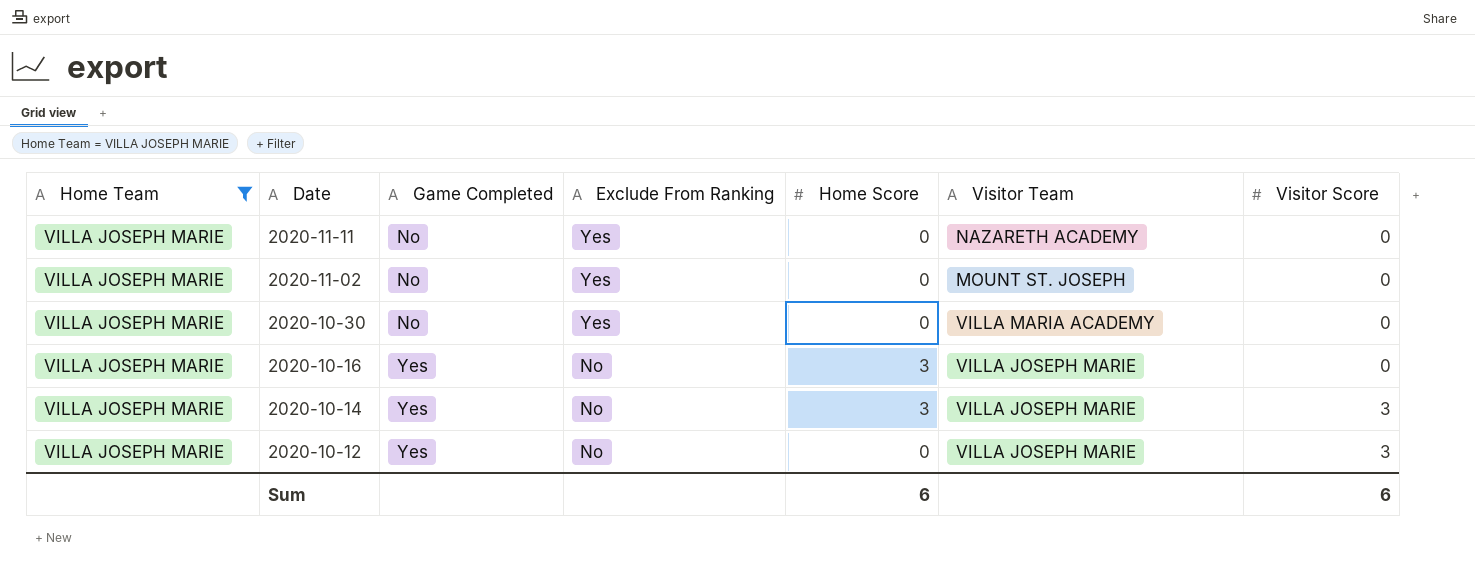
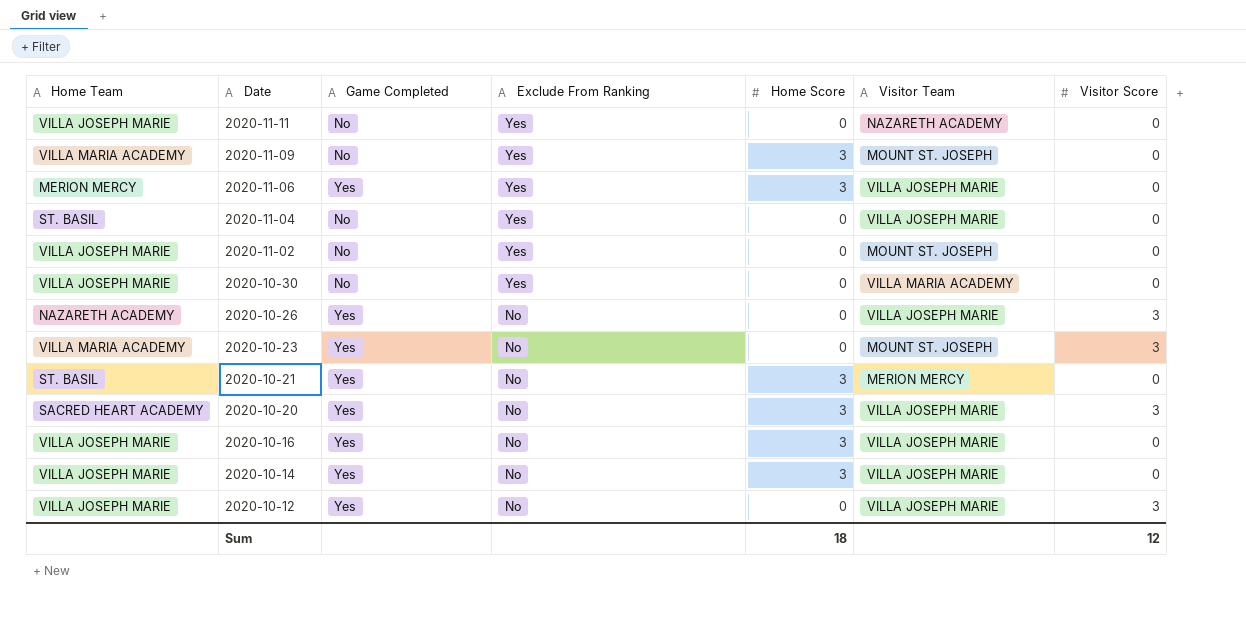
filter: Home Team = VILLA JOSEPH MARIE -> none
2020-10-14 | Visitor Score: 3 -> 0
Sum | Home Score: 6 -> 18
Sum | Visitor Score: 6 -> 12

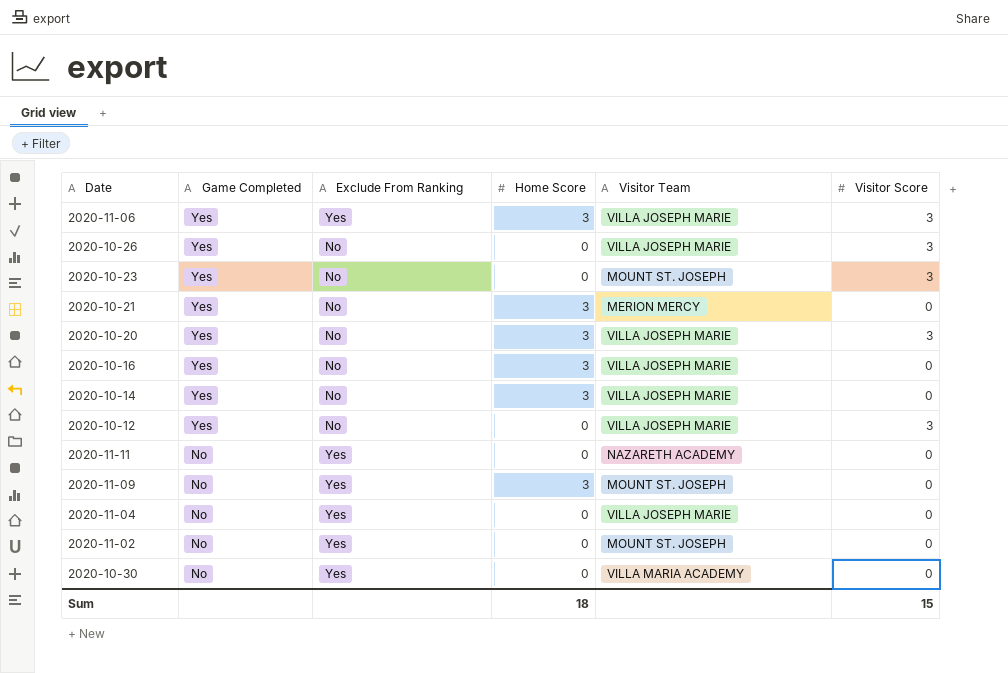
row order: Date descending -> Game Completed descending
column Home Team | position: 1 -> none
2020-11-06 | Visitor Score: 0 -> 3
Sum | Visitor Score: 12 -> 15

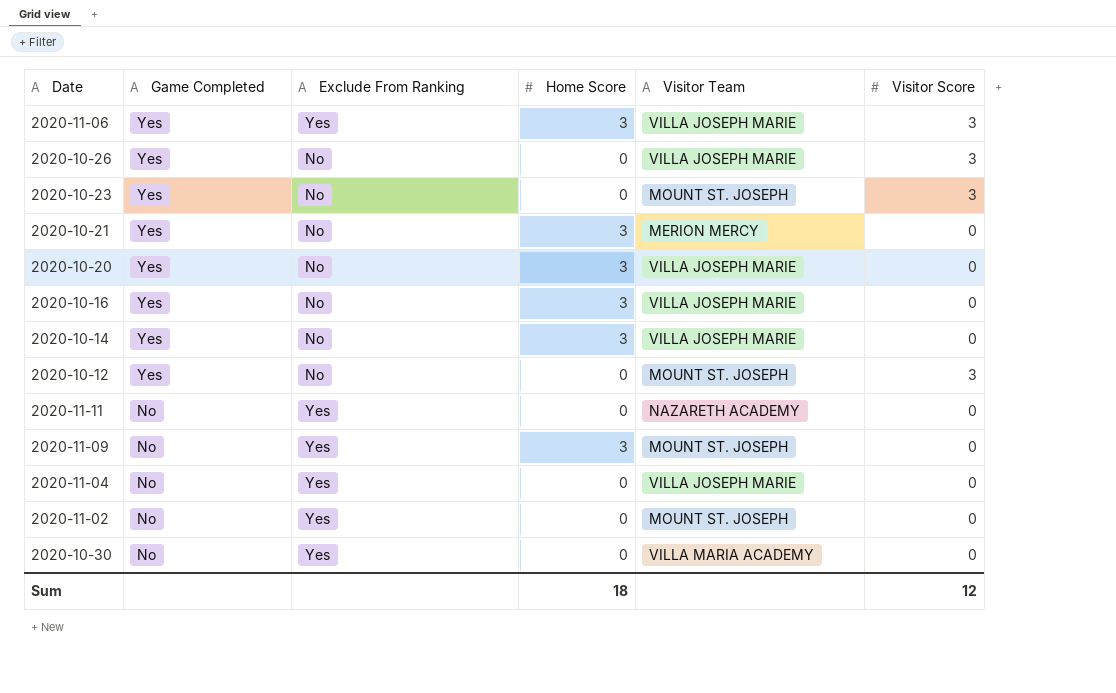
2020-10-20 | Visitor Score: 3 -> 0
2020-10-12 | Visitor Team: VILLA JOSEPH MARIE -> MOUNT ST. JOSEPH
Sum | Visitor Score: 15 -> 12

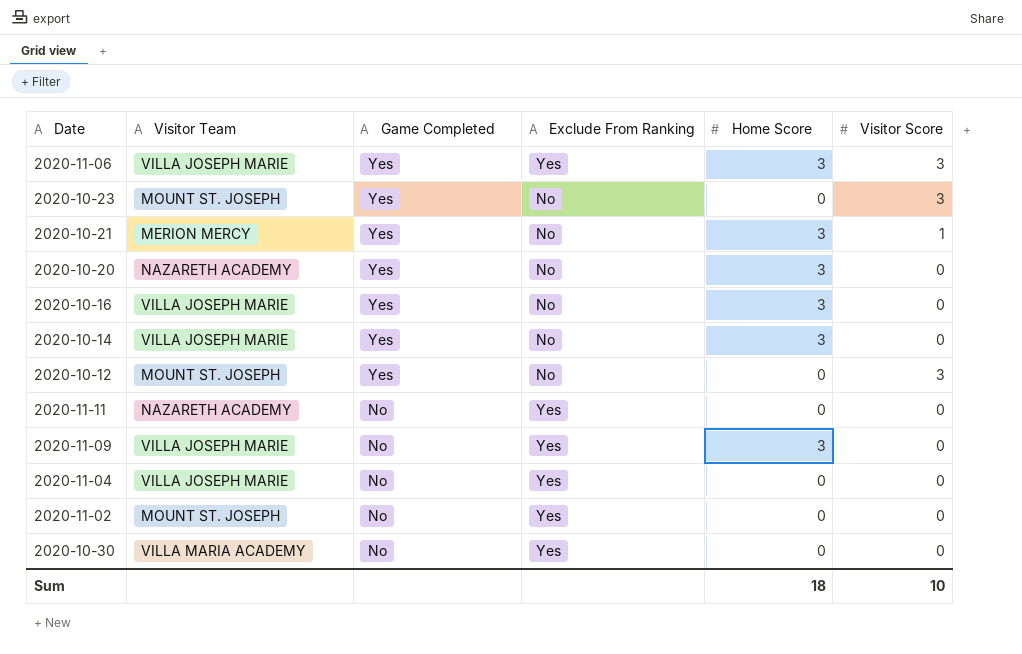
column Visitor Team | position: 5 -> 2
row 2020-10-26: Yes | No | 0 | VILLA JOSEPH MARIE | 3 -> none
2020-10-21 | Visitor Score: 0 -> 1
2020-10-20 | Visitor Team: VILLA JOSEPH MARIE -> NAZARETH ACADEMY
2020-11-09 | Visitor Team: MOUNT ST. JOSEPH -> VILLA JOSEPH MARIE
Sum | Visitor Score: 12 -> 10

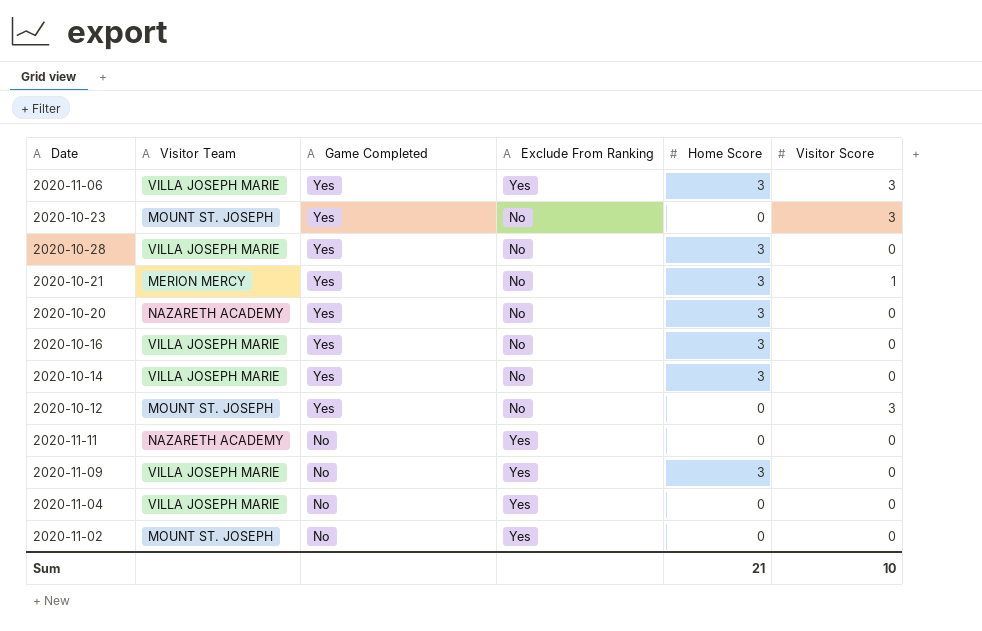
row 2020-10-30: VILLA MARIA ACADEMY | No | Yes | 0 | 0 -> none
row 2020-10-28: none -> VILLA JOSEPH MARIE | Yes | No | 3 | 0
Sum | Home Score: 18 -> 21

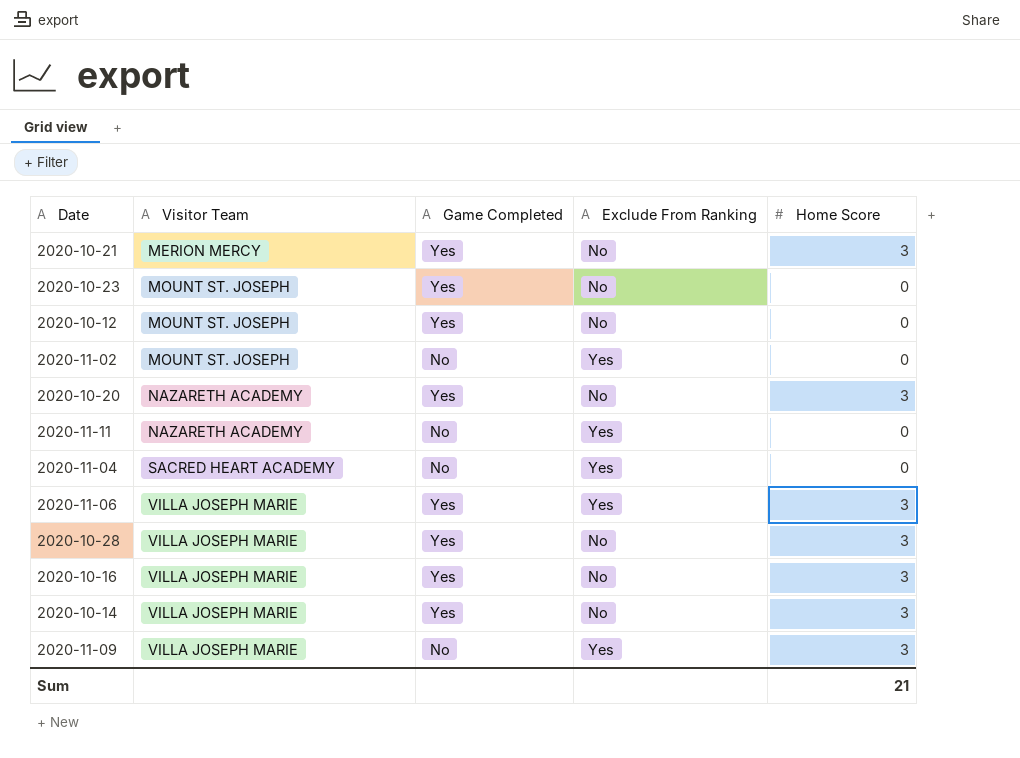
row order: Game Completed descending -> Visitor Team ascending
column Visitor Score | position: 6 -> none
2020-11-04 | Visitor Team: VILLA JOSEPH MARIE -> SACRED HEART ACADEMY

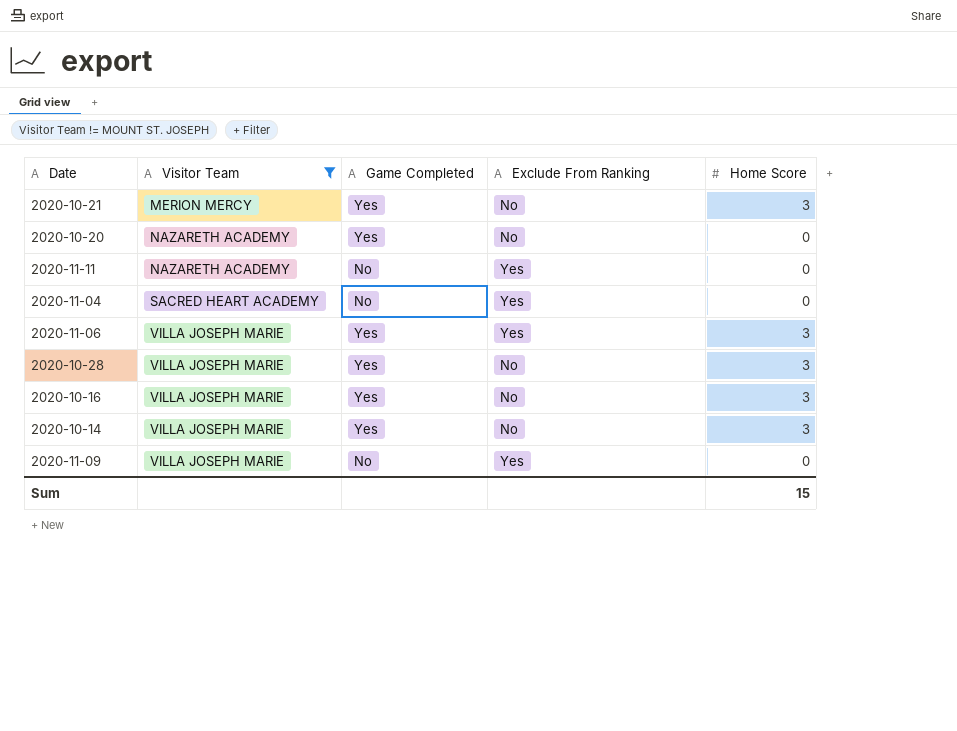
filter: none -> Visitor Team != MOUNT ST. JOSEPH
2020-10-20 | Home Score: 3 -> 0
2020-11-09 | Home Score: 3 -> 0
Sum | Home Score: 21 -> 15

